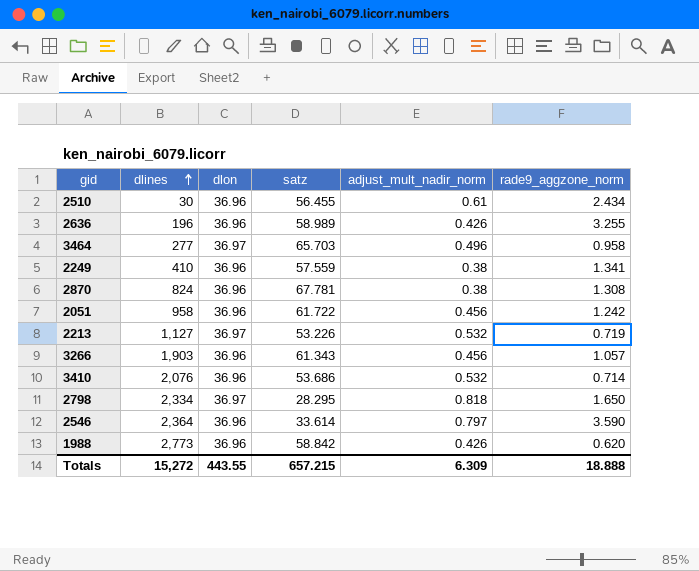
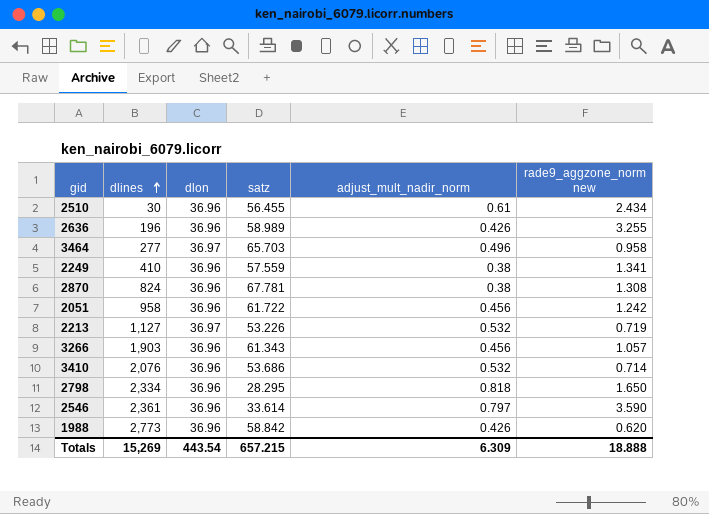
column name: rade9_aggzone_norm -> rade9_aggzone_norm new
2798 | dlon: 36.97 -> 36.96
2546 | dlines: 2,364 -> 2,361
Totals | dlines: 15,272 -> 15,269
Totals | dlon: 443.55 -> 443.54

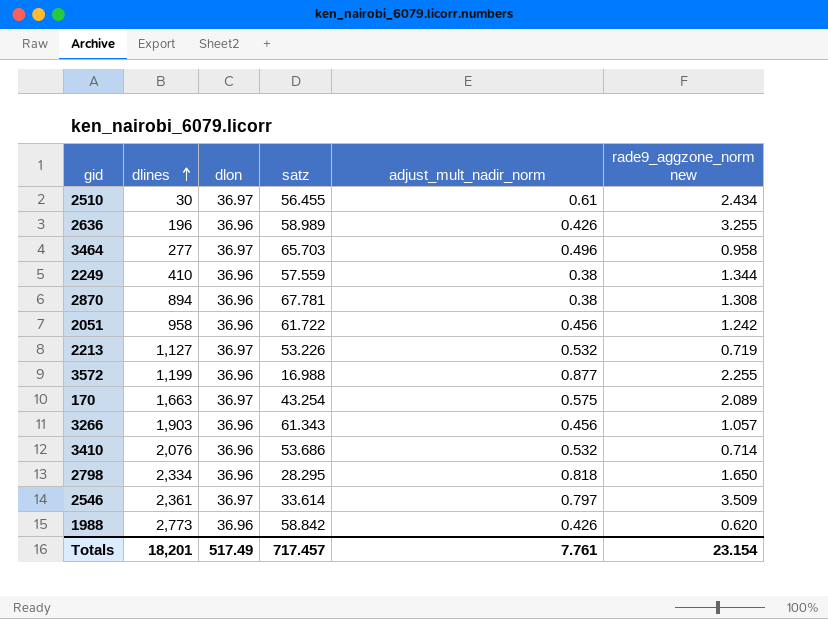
2510 | dlon: 36.96 -> 36.97
2249 | rade9_aggzone_norm new: 1.341 -> 1.344
2870 | dlines: 824 -> 894
row 3572: none -> 1,199 | 36.96 | 16.988 | 0.877 | 2.255
row 170: none -> 1,663 | 36.97 | 43.254 | 0.575 | 2.089
2546 | dlon: 36.96 -> 36.97
2546 | rade9_aggzone_norm new: 3.590 -> 3.509
Totals | dlines: 15,269 -> 18,201
Totals | dlon: 443.54 -> 517.49
Totals | satz: 657.215 -> 717.457
Totals | adjust_mult_nadir_norm: 6.309 -> 7.761
Totals | rade9_aggzone_norm new: 18.888 -> 23.154

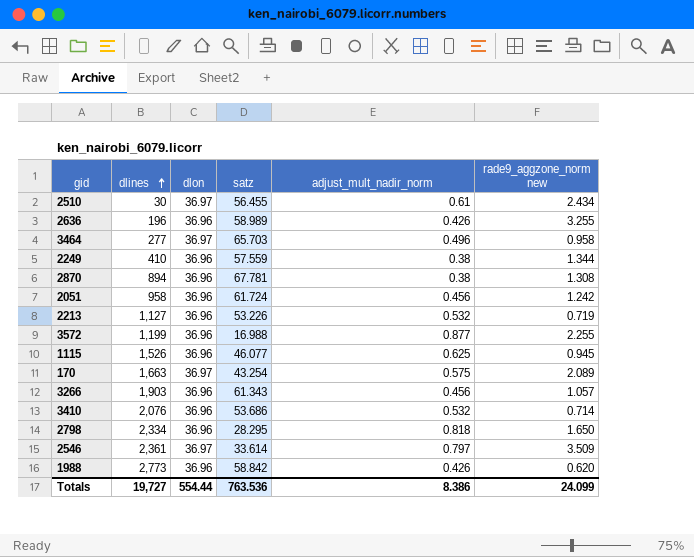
2051 | satz: 61.722 -> 61.724
2213 | dlon: 36.97 -> 36.96
row 1115: none -> 1,526 | 36.96 | 46.077 | 0.625 | 0.945
Totals | dlines: 18,201 -> 19,727
Totals | dlon: 517.49 -> 554.44
Totals | satz: 717.457 -> 763.536
Totals | adjust_mult_nadir_norm: 7.761 -> 8.386
Totals | rade9_aggzone_norm new: 23.154 -> 24.099

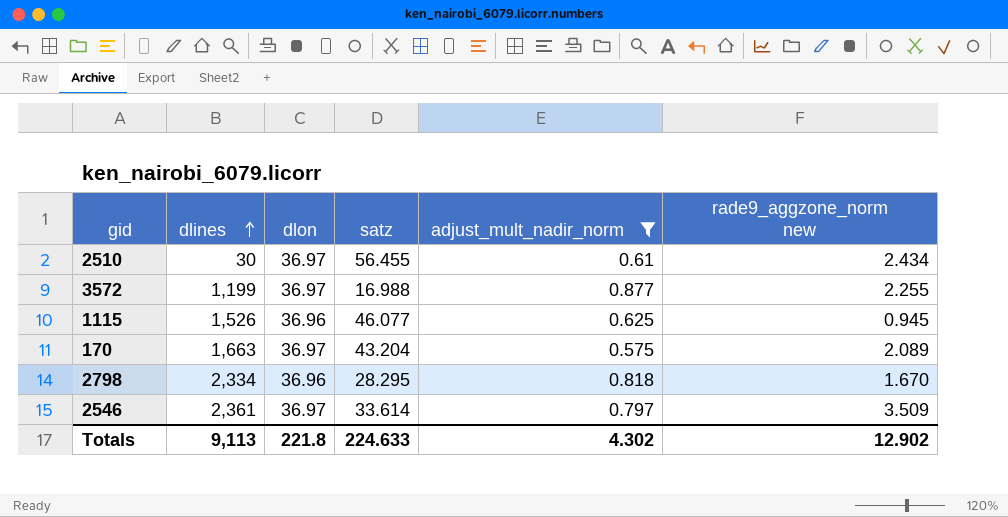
filter: none -> adjust_mult_nadir_norm >= 0.575
3572 | dlon: 36.96 -> 36.97
170 | satz: 43.254 -> 43.204
2798 | rade9_aggzone_norm new: 1.650 -> 1.670
Totals | dlines: 19,727 -> 9,113
Totals | dlon: 554.44 -> 221.8
Totals | satz: 763.536 -> 224.633
Totals | adjust_mult_nadir_norm: 8.386 -> 4.302
Totals | rade9_aggzone_norm new: 24.099 -> 12.902

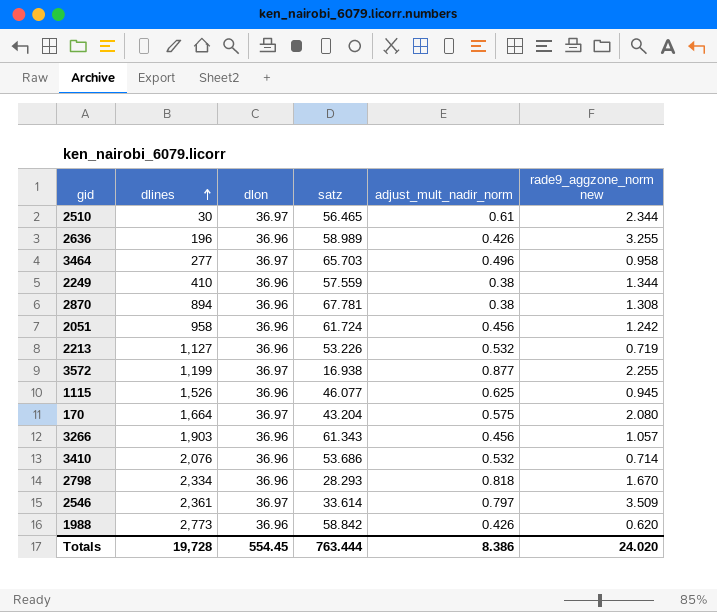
filter: adjust_mult_nadir_norm >= 0.575 -> none
2510 | satz: 56.455 -> 56.465
2510 | rade9_aggzone_norm new: 2.434 -> 2.344
3572 | satz: 16.988 -> 16.938
170 | dlines: 1,663 -> 1,664
170 | rade9_aggzone_norm new: 2.089 -> 2.080
2798 | satz: 28.295 -> 28.293
Totals | dlines: 9,113 -> 19,728
Totals | dlon: 221.8 -> 554.45
Totals | satz: 224.633 -> 763.444
Totals | adjust_mult_nadir_norm: 4.302 -> 8.386
Totals | rade9_aggzone_norm new: 12.902 -> 24.020

